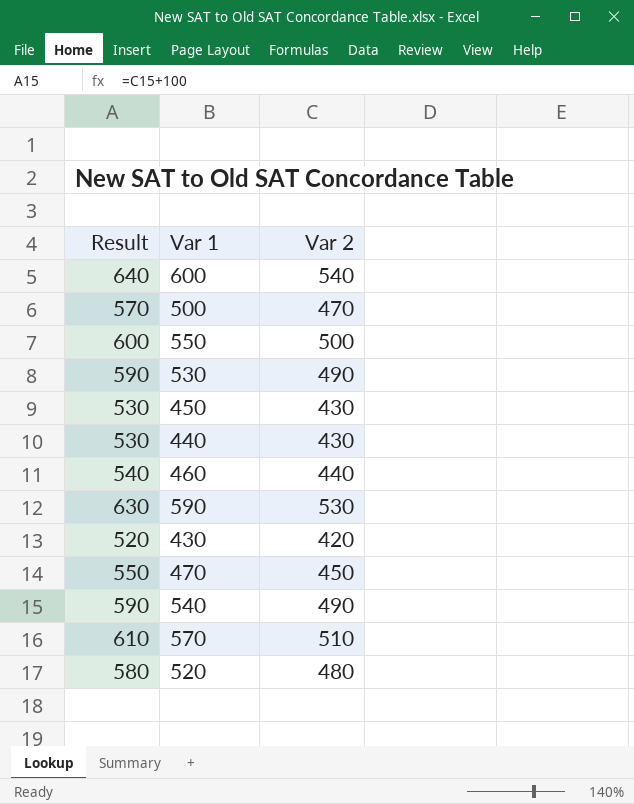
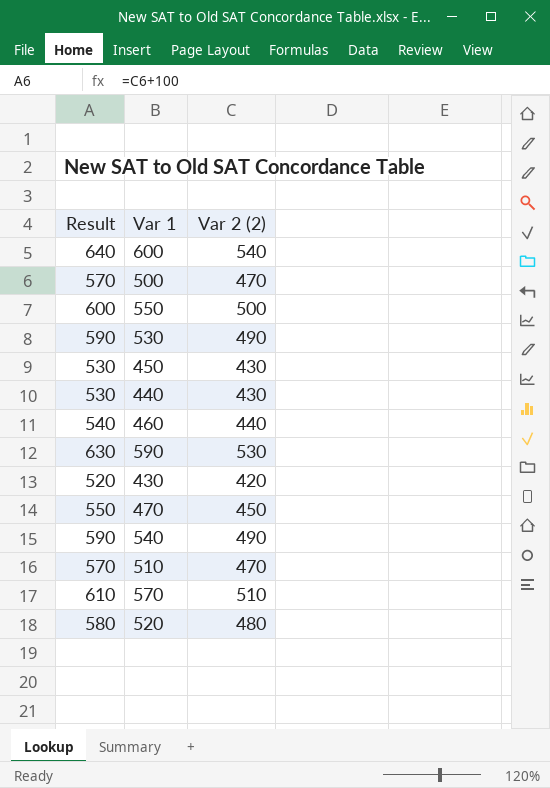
column name: Var 2 -> Var 2 (2)
row 510: none -> 570 | 470

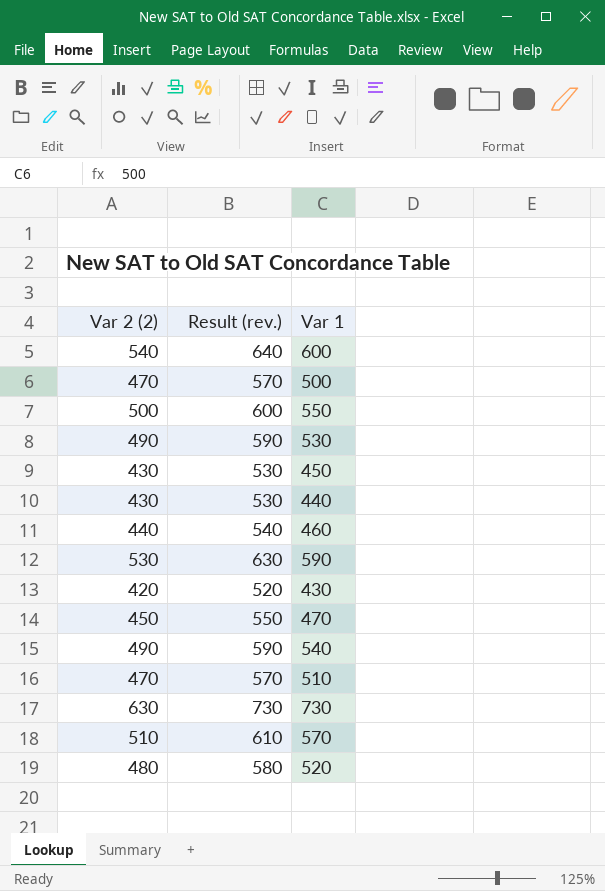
column Var 2 (2) | position: 3 -> 1
column name: Result -> Result (rev.)
row 730: none -> 630 | 730

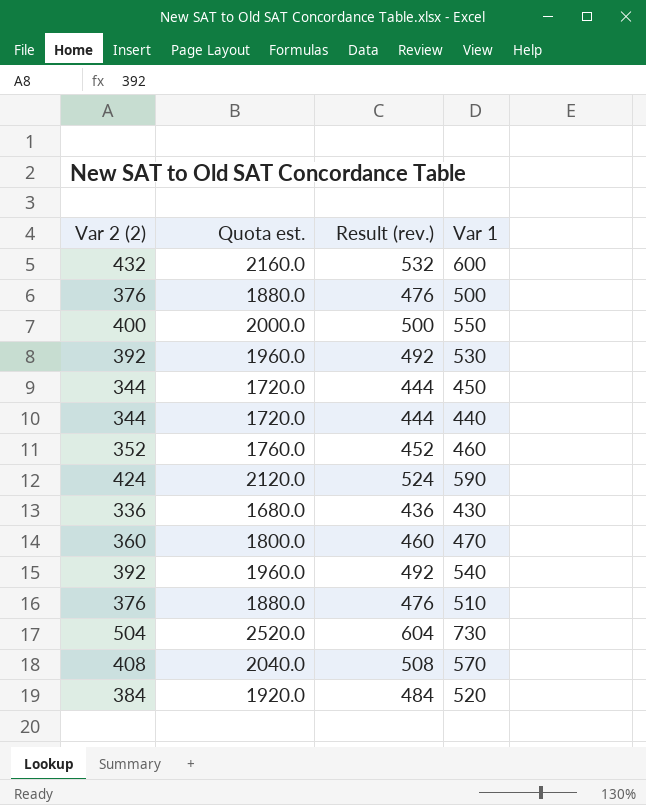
column Quota est. | formula: none -> [Var 2 (2)] * 5
600 | Var 2 (2): 540 -> 432
600 | Result (rev.): 640 -> 532
500 | Var 2 (2): 470 -> 376
500 | Result (rev.): 570 -> 476
550 | Var 2 (2): 500 -> 400
550 | Result (rev.): 600 -> 500
530 | Var 2 (2): 490 -> 392
530 | Result (rev.): 590 -> 492
450 | Var 2 (2): 430 -> 344
450 | Result (rev.): 530 -> 444
440 | Var 2 (2): 430 -> 344
440 | Result (rev.): 530 -> 444
460 | Var 2 (2): 440 -> 352
460 | Result (rev.): 540 -> 452
590 | Var 2 (2): 530 -> 424
590 | Result (rev.): 630 -> 524
430 | Var 2 (2): 420 -> 336
430 | Result (rev.): 520 -> 436
470 | Var 2 (2): 450 -> 360
470 | Result (rev.): 550 -> 460
540 | Var 2 (2): 490 -> 392
540 | Result (rev.): 590 -> 492
510 | Var 2 (2): 470 -> 376
510 | Result (rev.): 570 -> 476
730 | Var 2 (2): 630 -> 504
730 | Result (rev.): 730 -> 604
570 | Var 2 (2): 510 -> 408
570 | Result (rev.): 610 -> 508
520 | Var 2 (2): 480 -> 384
520 | Result (rev.): 580 -> 484

